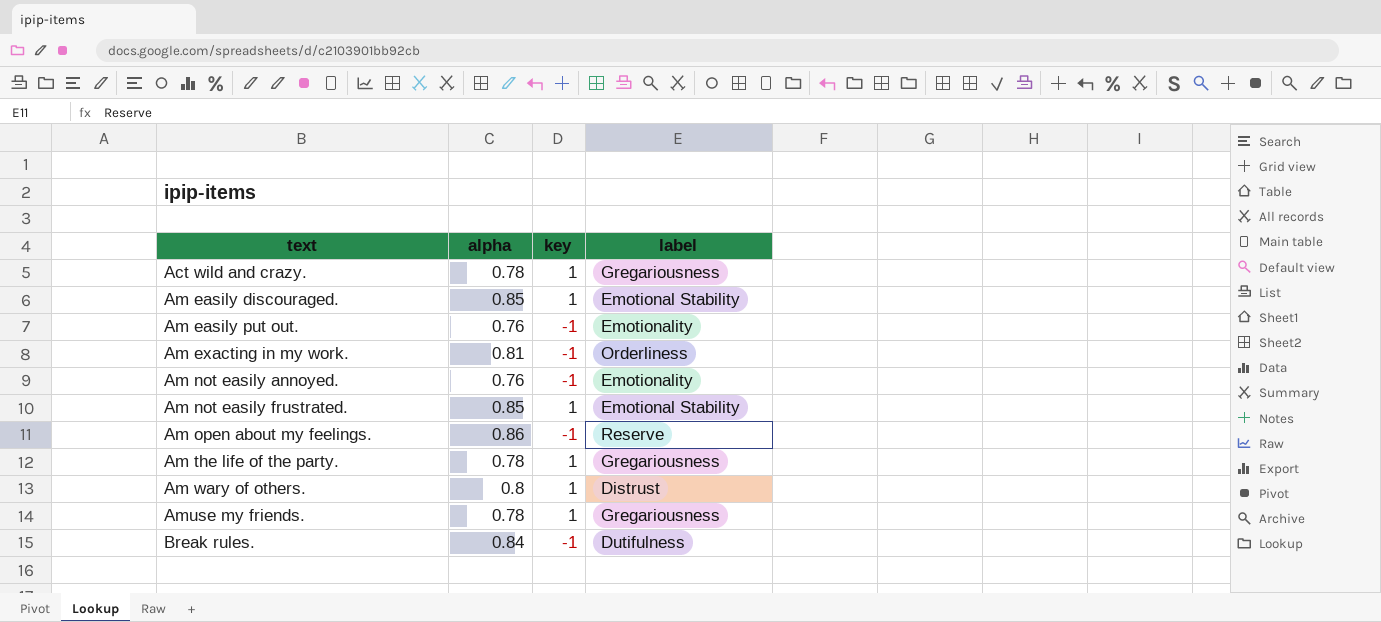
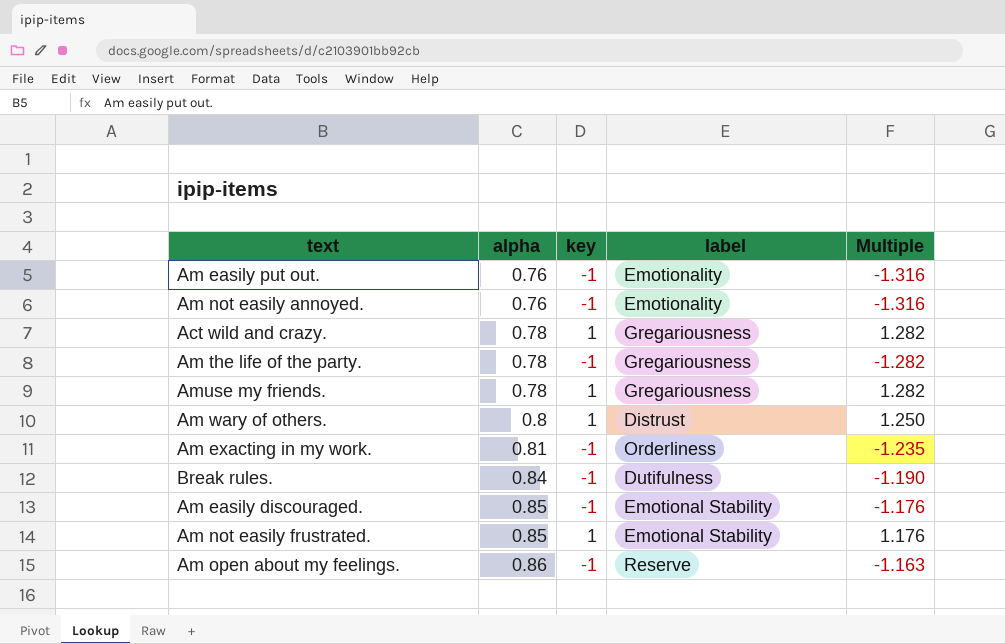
row order: text ascending -> alpha ascending
column Multiple | formula: none -> [key] / [alpha]
Am the life of the party. | key: 1 -> -1
Am easily discouraged. | key: 1 -> -1

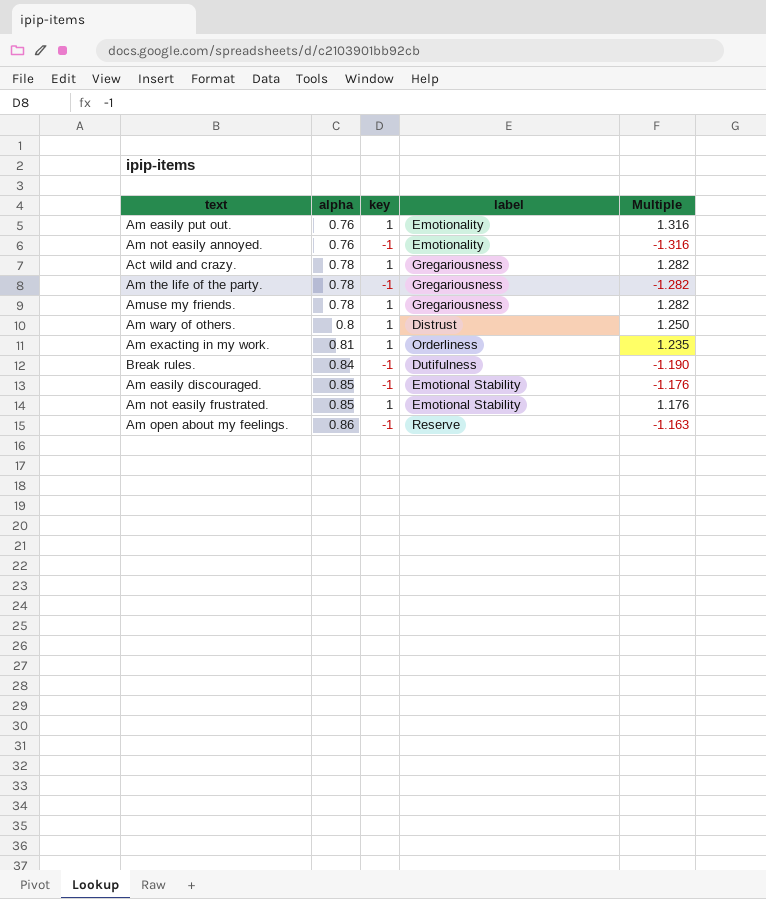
Am easily put out. | key: -1 -> 1
Am easily put out. | Multiple: -1.316 -> 1.316
Am exacting in my work. | key: -1 -> 1
Am exacting in my work. | Multiple: -1.235 -> 1.235

